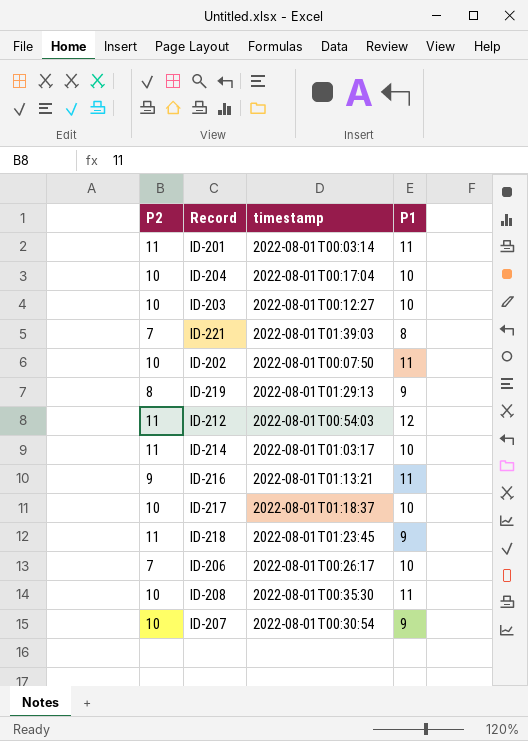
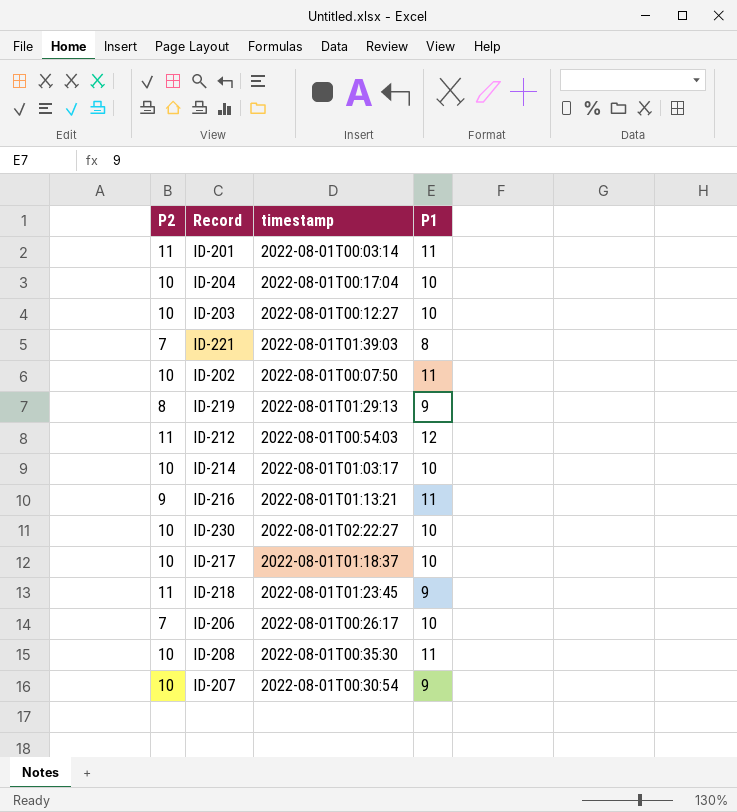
ID-214 | P2: 11 -> 10
row ID-230: none -> 10 | 2022-08-01T02:22:27 | 10

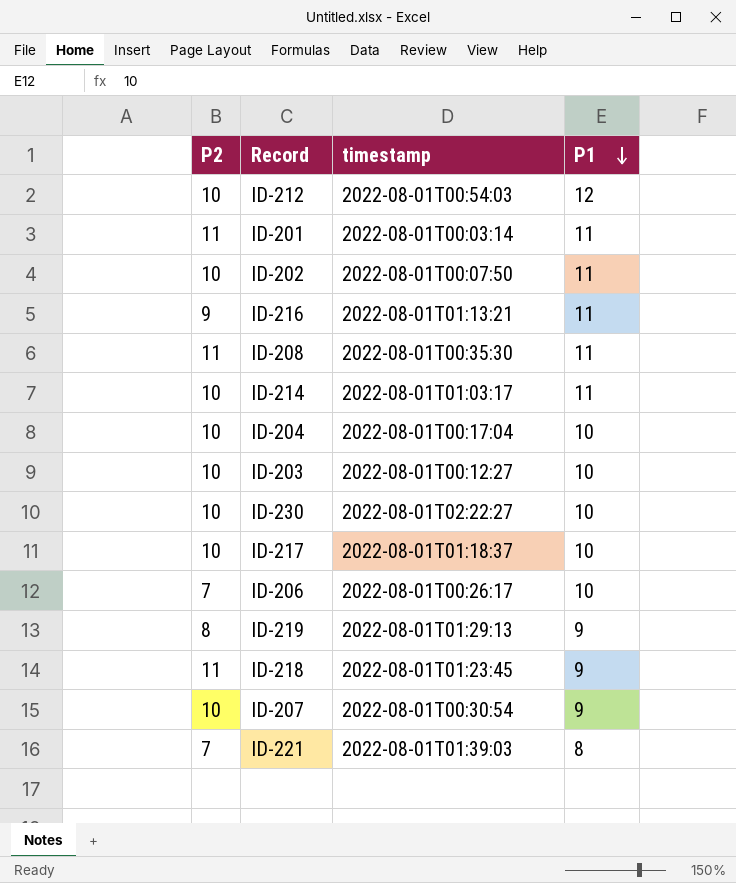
row order: none -> P1 descending
ID-212 | P2: 11 -> 10
ID-208 | P2: 10 -> 11
ID-214 | P1: 10 -> 11

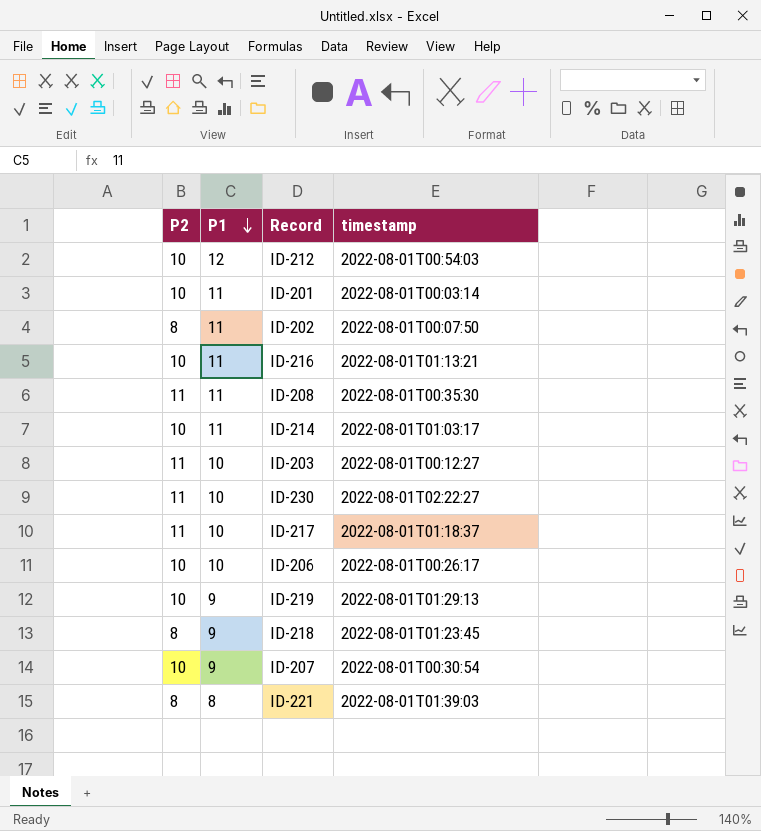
column P1 | position: 4 -> 2
row ID-204: 10 | 2022-08-01T00:17:04 | 10 -> none
ID-201 | P2: 11 -> 10
ID-202 | P2: 10 -> 8
ID-216 | P2: 9 -> 10
ID-203 | P2: 10 -> 11
ID-230 | P2: 10 -> 11
ID-217 | P2: 10 -> 11
ID-206 | P2: 7 -> 10
ID-219 | P2: 8 -> 10
ID-218 | P2: 11 -> 8
ID-221 | P2: 7 -> 8

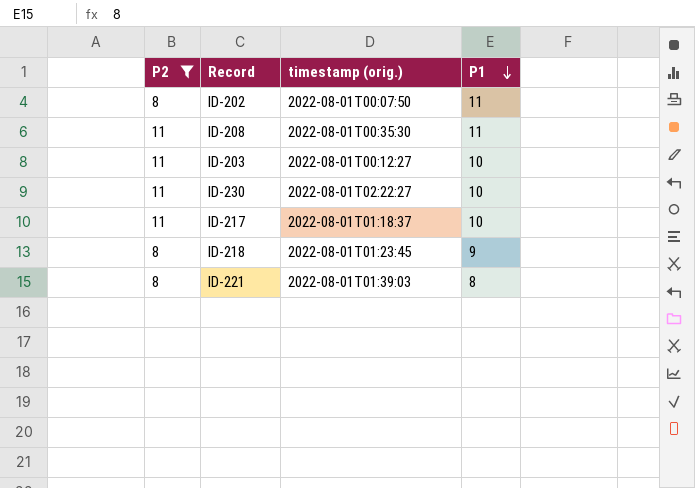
filter: none -> P2 != 10
column name: timestamp -> timestamp (orig.)
column P1 | position: 2 -> 4

